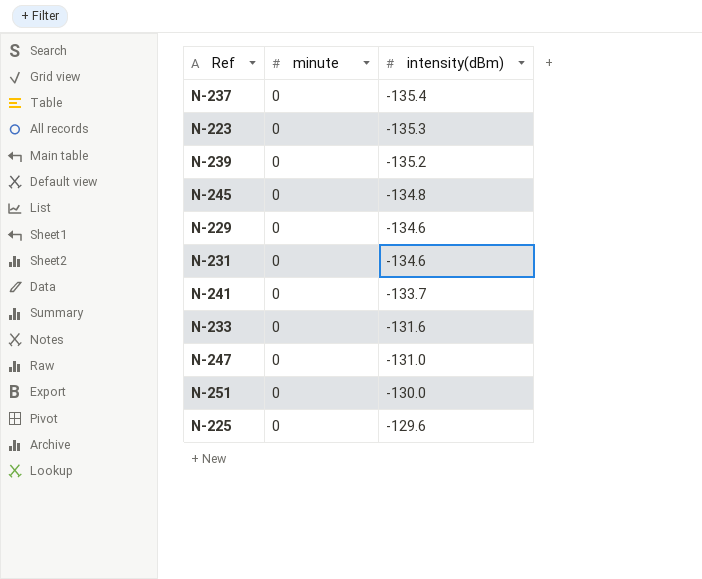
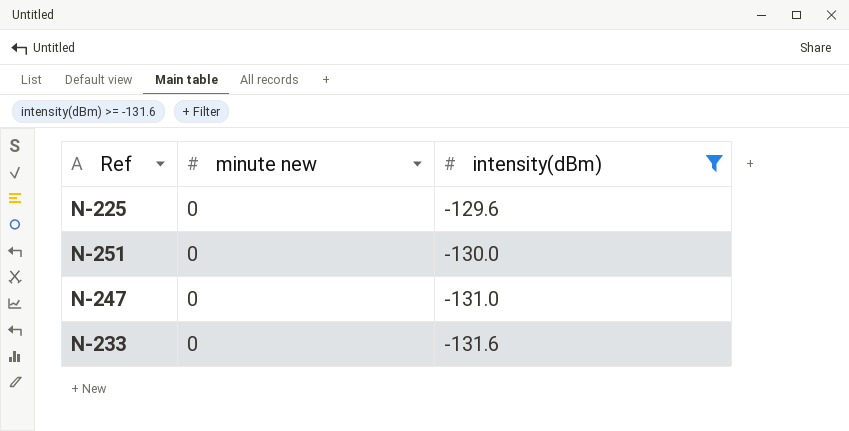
filter: none -> intensity(dBm) >= -131.6
row order: intensity(dBm) ascending -> intensity(dBm) descending
column name: minute -> minute new

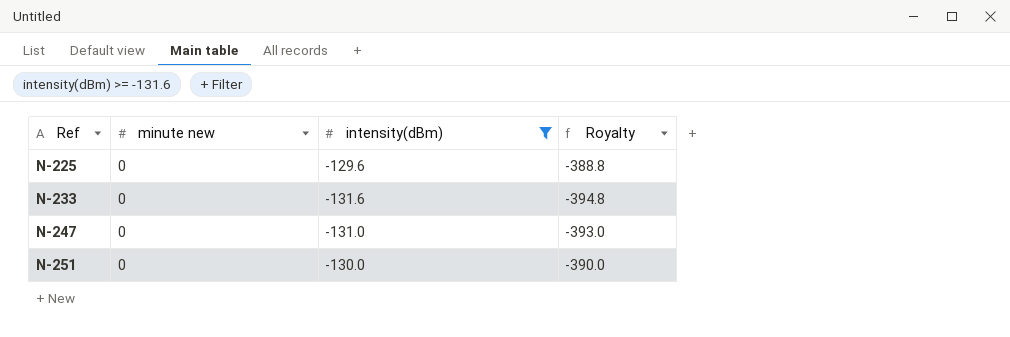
row order: intensity(dBm) descending -> Ref ascending
column Royalty | formula: none -> [intensity(dBm)] * 3

